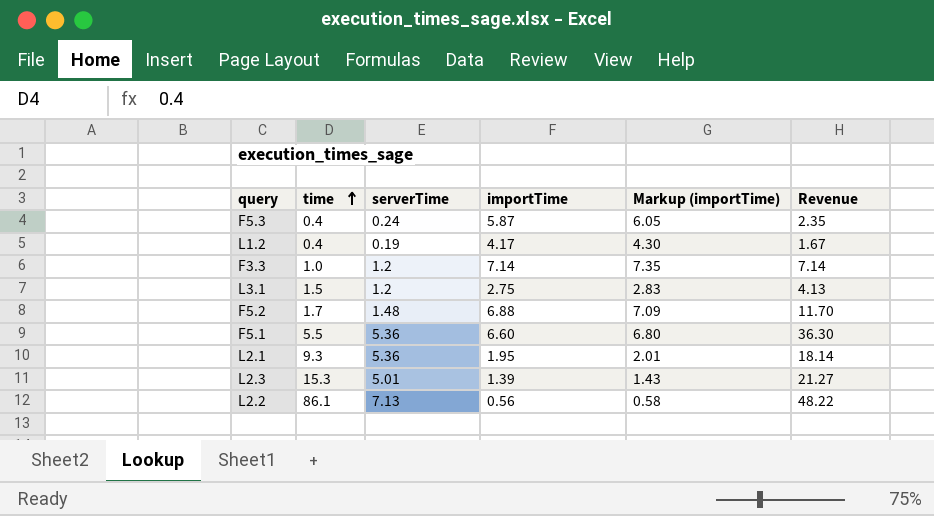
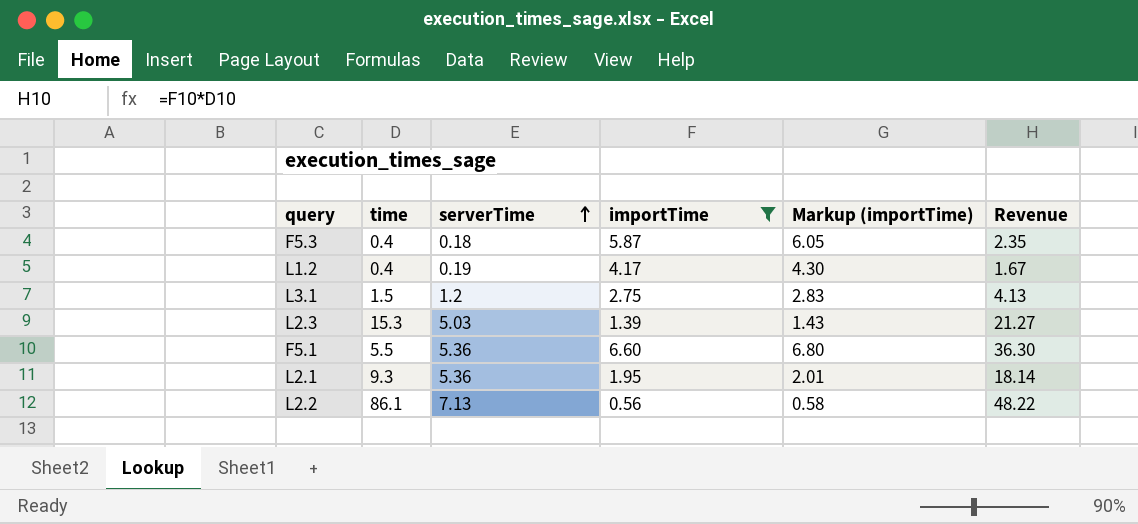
filter: none -> importTime <= 6.60
row order: time ascending -> serverTime ascending
F5.3 | serverTime: 0.24 -> 0.18
L2.3 | serverTime: 5.01 -> 5.03

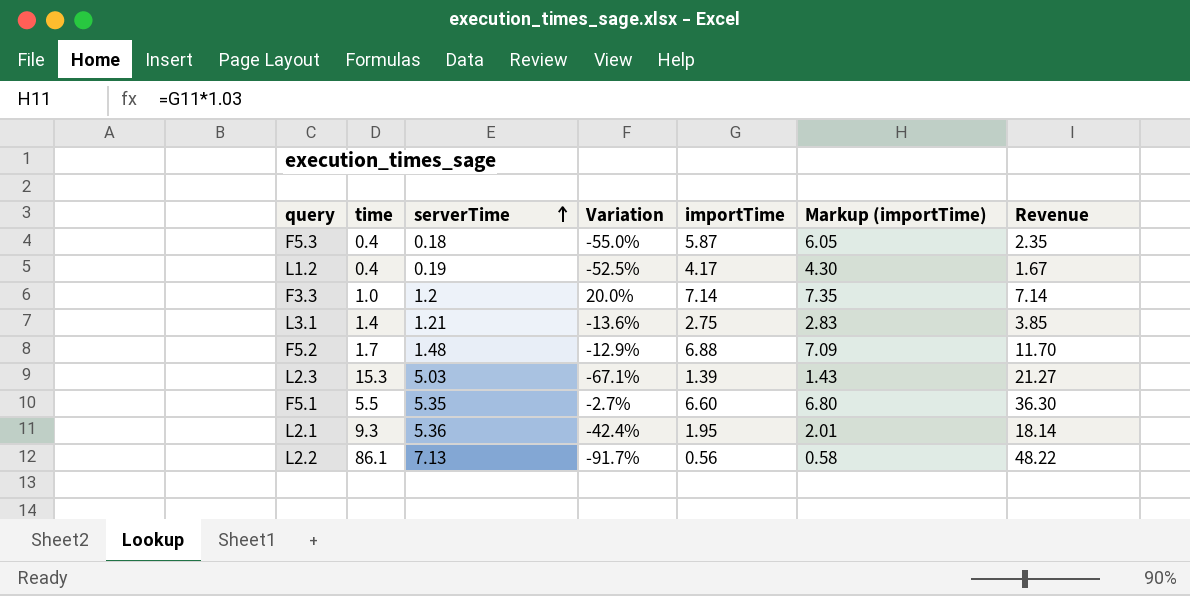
filter: importTime <= 6.60 -> none
column Variation | formula: none -> ([serverTime] - [time]) / [time]
L3.1 | time: 1.5 -> 1.4
L3.1 | serverTime: 1.2 -> 1.21
L3.1 | Revenue: 4.13 -> 3.85
F5.1 | serverTime: 5.36 -> 5.35

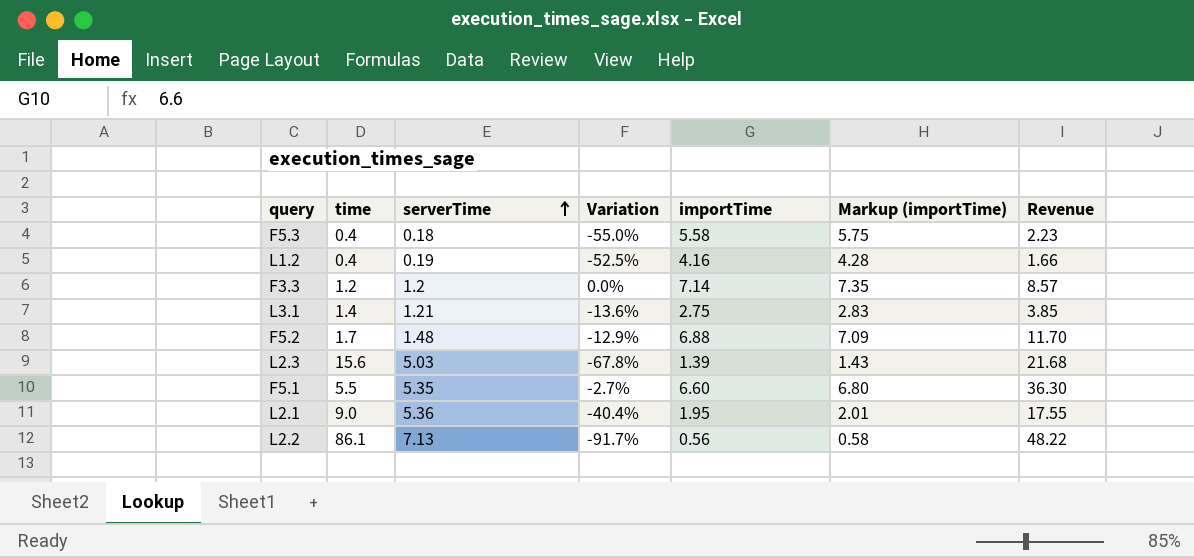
F5.3 | importTime: 5.87 -> 5.58
F5.3 | Markup (importTime): 6.05 -> 5.75
F5.3 | Revenue: 2.35 -> 2.23
L1.2 | importTime: 4.17 -> 4.16
L1.2 | Markup (importTime): 4.30 -> 4.28
L1.2 | Revenue: 1.67 -> 1.66
F3.3 | time: 1.0 -> 1.2
F3.3 | Variation: 20.0% -> 0.0%
F3.3 | Revenue: 7.14 -> 8.57
L2.3 | time: 15.3 -> 15.6
L2.3 | Variation: -67.1% -> -67.8%
L2.3 | Revenue: 21.27 -> 21.68
L2.1 | time: 9.3 -> 9.0
L2.1 | Variation: -42.4% -> -40.4%
L2.1 | Revenue: 18.14 -> 17.55

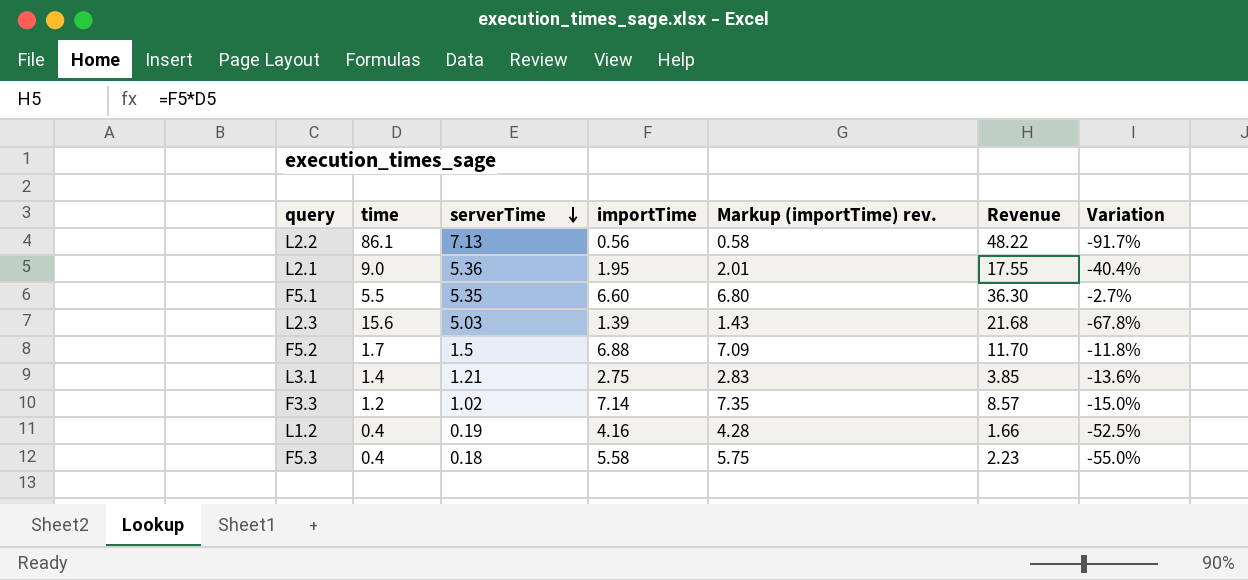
row order: serverTime ascending -> serverTime descending
column name: Markup (importTime) -> Markup (importTime) rev.
column Variation | position: 4 -> 7
F5.2 | serverTime: 1.48 -> 1.5
F5.2 | Variation: -12.9% -> -11.8%
F3.3 | serverTime: 1.2 -> 1.02
F3.3 | Variation: 0.0% -> -15.0%

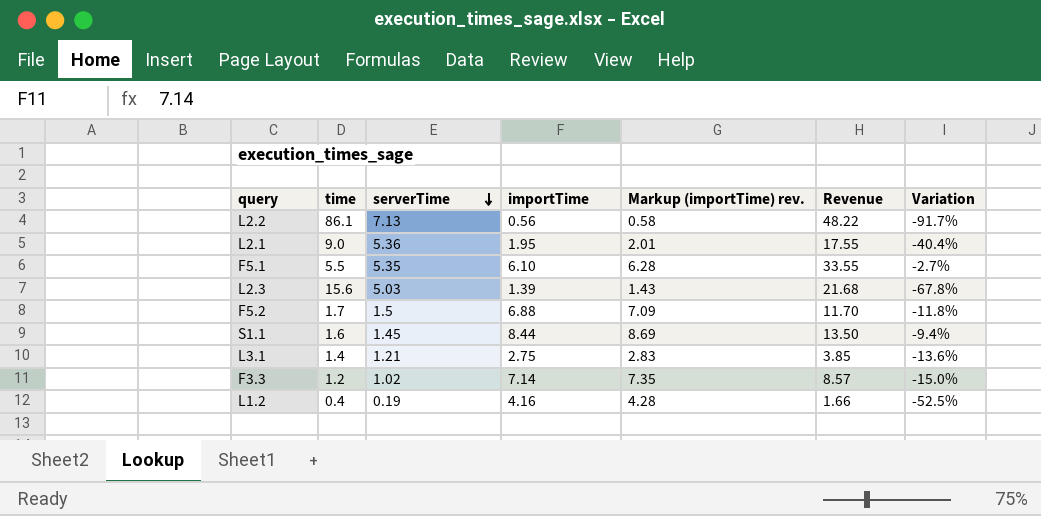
row F5.3: 0.4 | 0.18 | 5.58 | 5.75 | 2.23 | -55.0% -> none
F5.1 | importTime: 6.60 -> 6.10
F5.1 | Markup (importTime) rev.: 6.80 -> 6.28
F5.1 | Revenue: 36.30 -> 33.55
row S1.1: none -> 1.6 | 1.45 | 8.44 | 8.69 | 13.50 | -9.4%

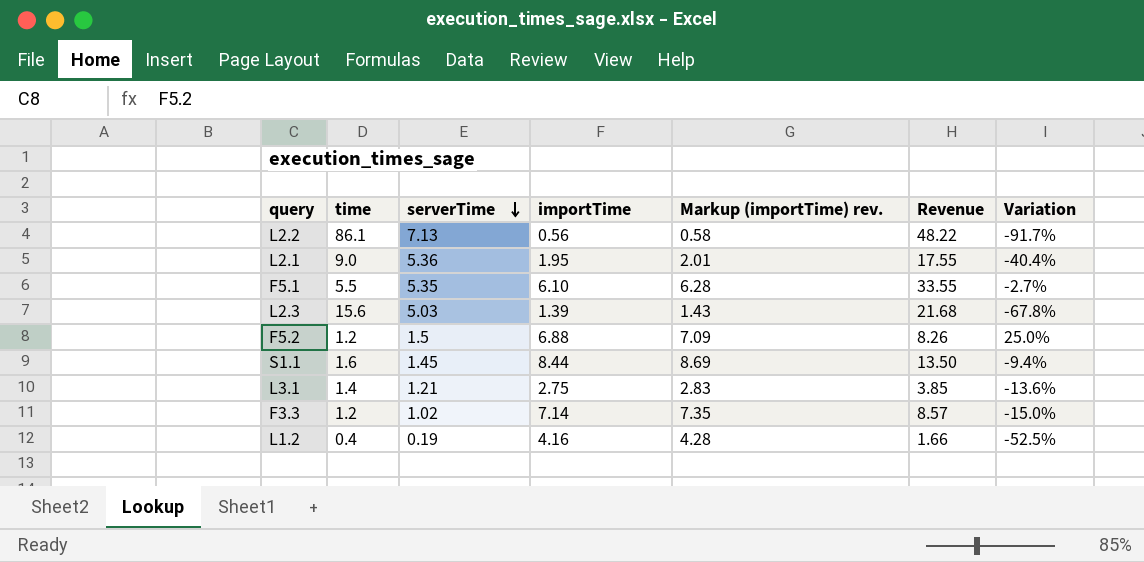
F5.2 | time: 1.7 -> 1.2
F5.2 | Revenue: 11.70 -> 8.26
F5.2 | Variation: -11.8% -> 25.0%

